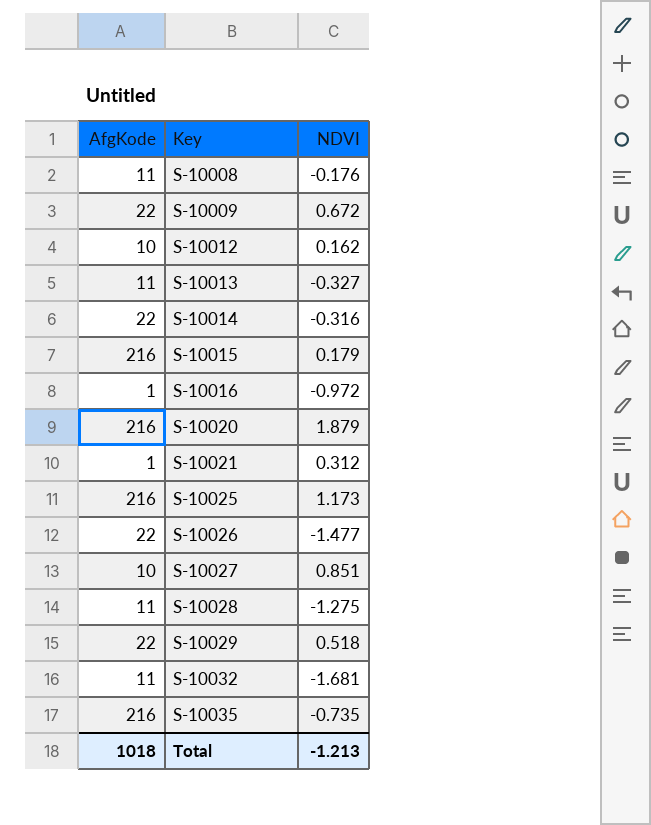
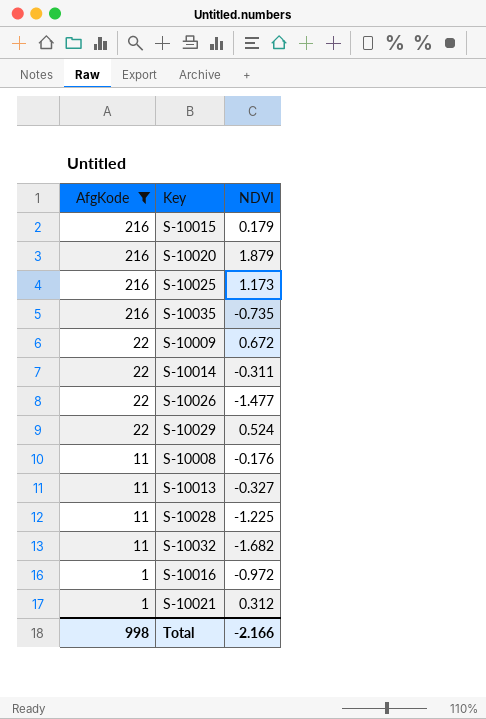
filter: none -> AfgKode != 10
row order: Key ascending -> AfgKode descending
S-10014 | NDVI: -0.316 -> -0.311
S-10029 | NDVI: 0.518 -> 0.524
S-10028 | NDVI: -1.275 -> -1.225
S-10032 | NDVI: -1.681 -> -1.682
Total | AfgKode: 1018 -> 998
Total | NDVI: -1.213 -> -2.166

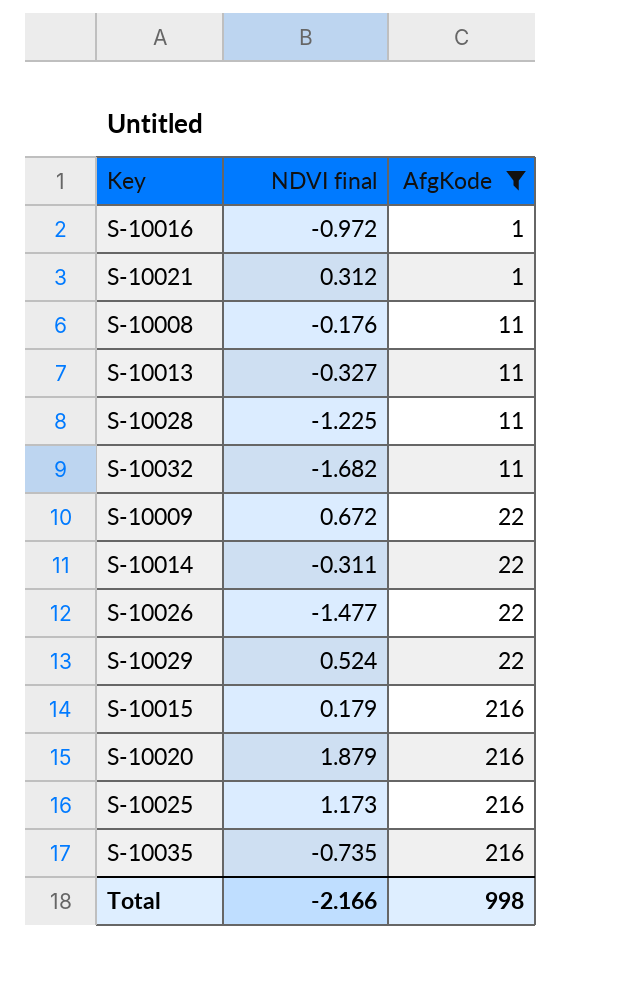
row order: AfgKode descending -> AfgKode ascending
column name: NDVI -> NDVI final
column AfgKode | position: 1 -> 3

